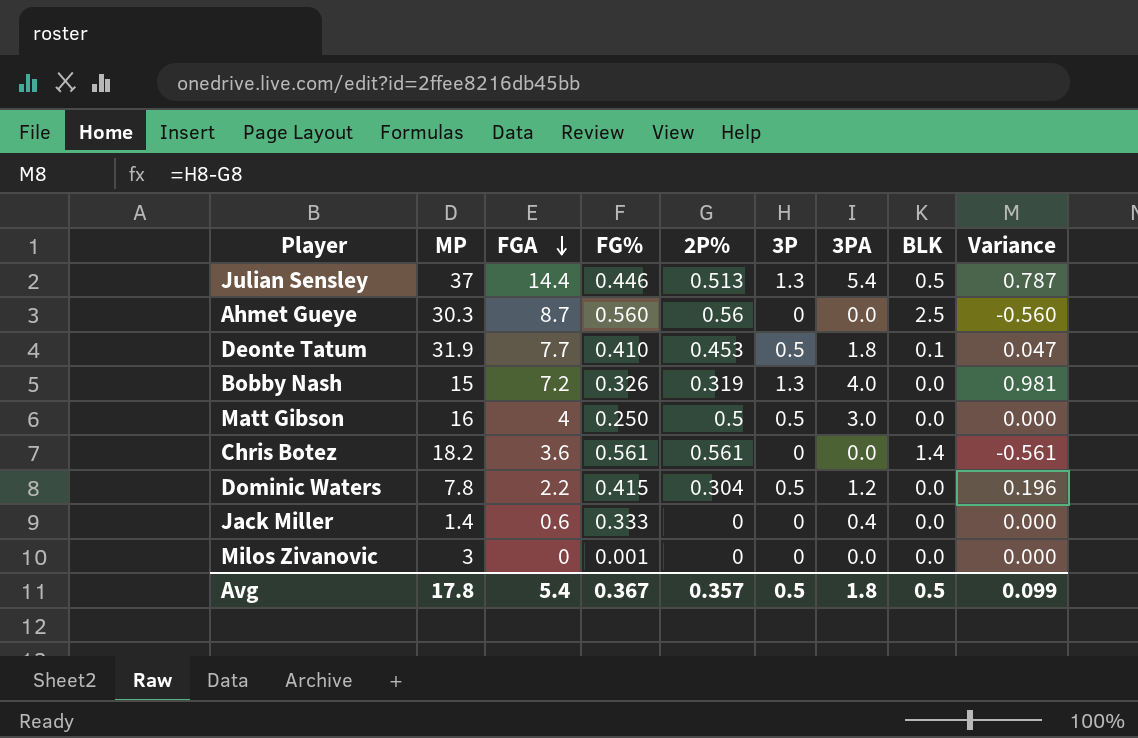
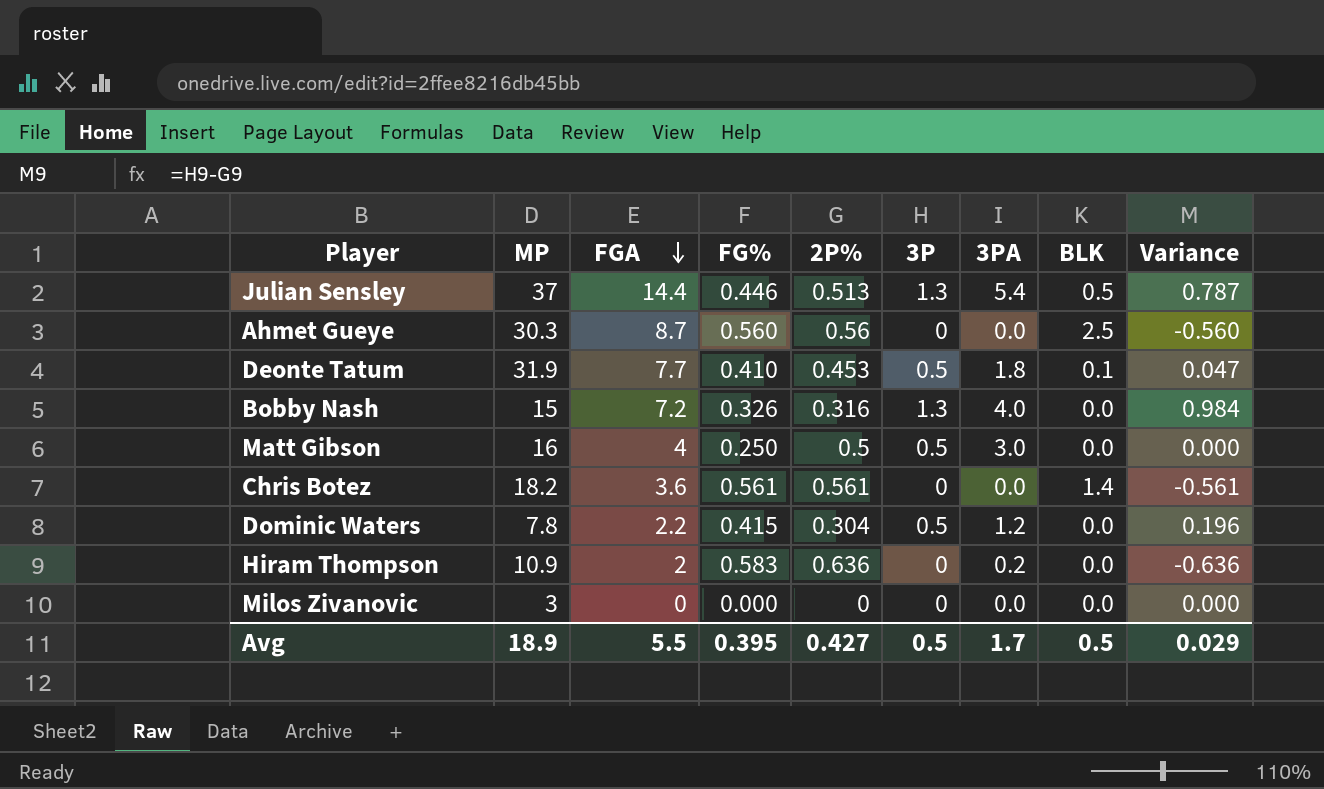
row Jack Miller: 1.4 | 0.6 | 0.333 | 0 | 0 | 0.4 | 0.0 | 0.000 -> none
Bobby Nash | 2P%: 0.319 -> 0.316
Bobby Nash | Variance: 0.981 -> 0.984
row Hiram Thompson: none -> 10.9 | 2 | 0.583 | 0.636 | 0 | 0.2 | 0.0 | -0.636
Milos Zivanovic | FG%: 0.001 -> 0.000
Avg | MP: 17.8 -> 18.9
Avg | FGA: 5.4 -> 5.5
Avg | FG%: 0.367 -> 0.395
Avg | 2P%: 0.357 -> 0.427
Avg | 3PA: 1.8 -> 1.7
Avg | Variance: 0.099 -> 0.029

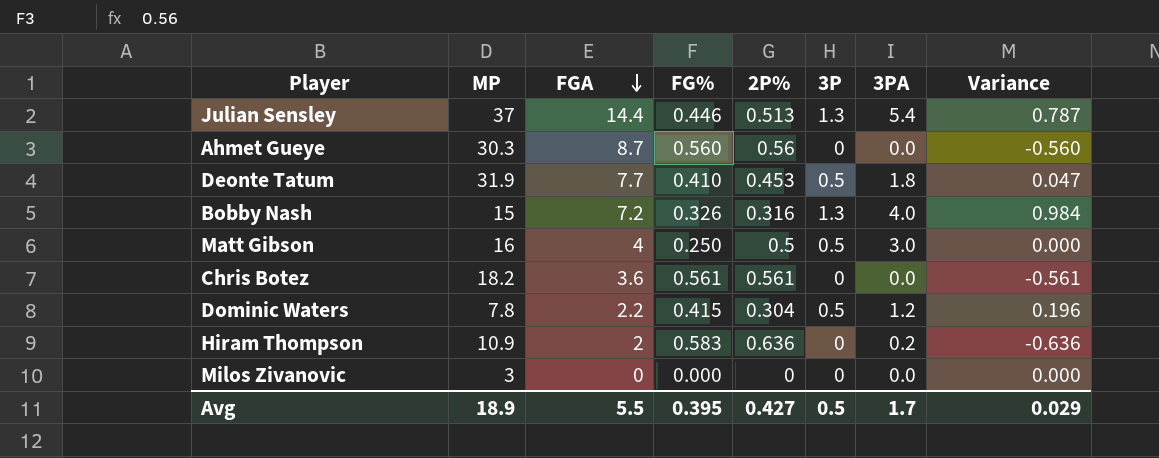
column BLK | position: 8 -> none

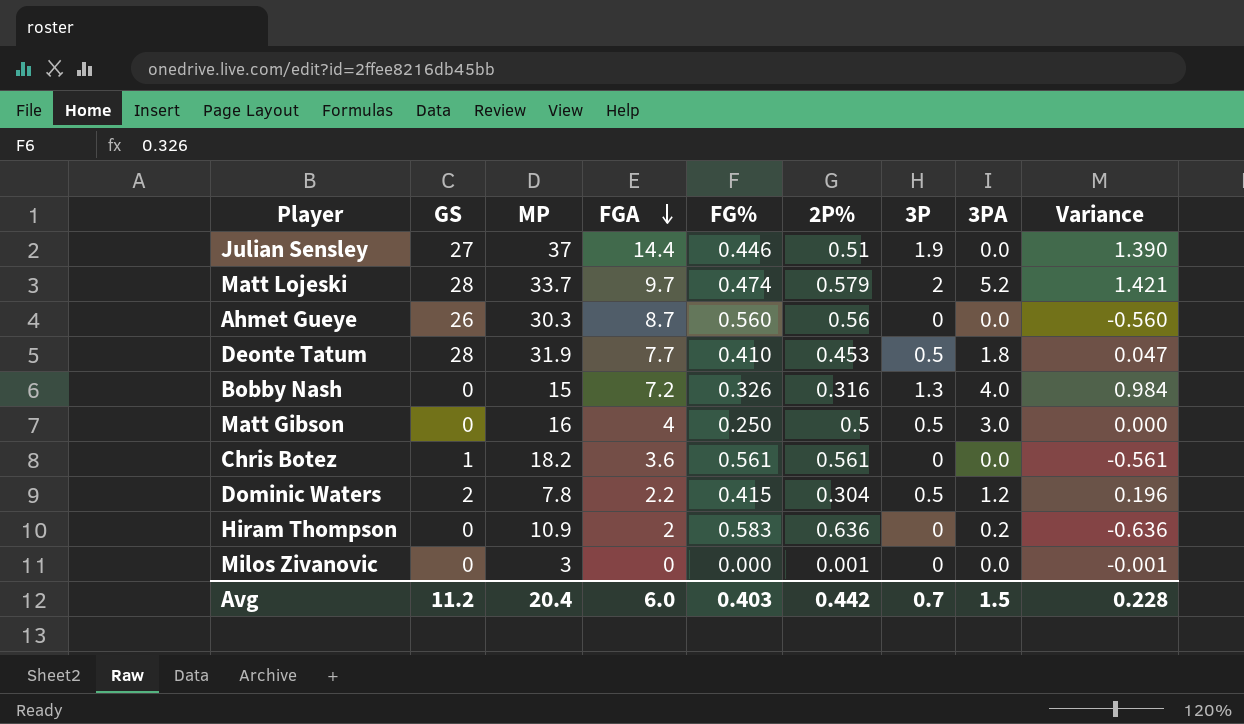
column GS | position: none -> 2
Julian Sensley | 2P%: 0.513 -> 0.51
Julian Sensley | 3P: 1.3 -> 1.9
Julian Sensley | 3PA: 5.4 -> 0.0
Julian Sensley | Variance: 0.787 -> 1.390
row Matt Lojeski: none -> 28 | 33.7 | 9.7 | 0.474 | 0.579 | 2 | 5.2 | 1.421
Milos Zivanovic | 2P%: 0 -> 0.001
Milos Zivanovic | Variance: 0.000 -> -0.001
Avg | MP: 18.9 -> 20.4
Avg | FGA: 5.5 -> 6.0
Avg | FG%: 0.395 -> 0.403
Avg | 2P%: 0.427 -> 0.442
Avg | 3P: 0.5 -> 0.7
Avg | 3PA: 1.7 -> 1.5
Avg | Variance: 0.029 -> 0.228

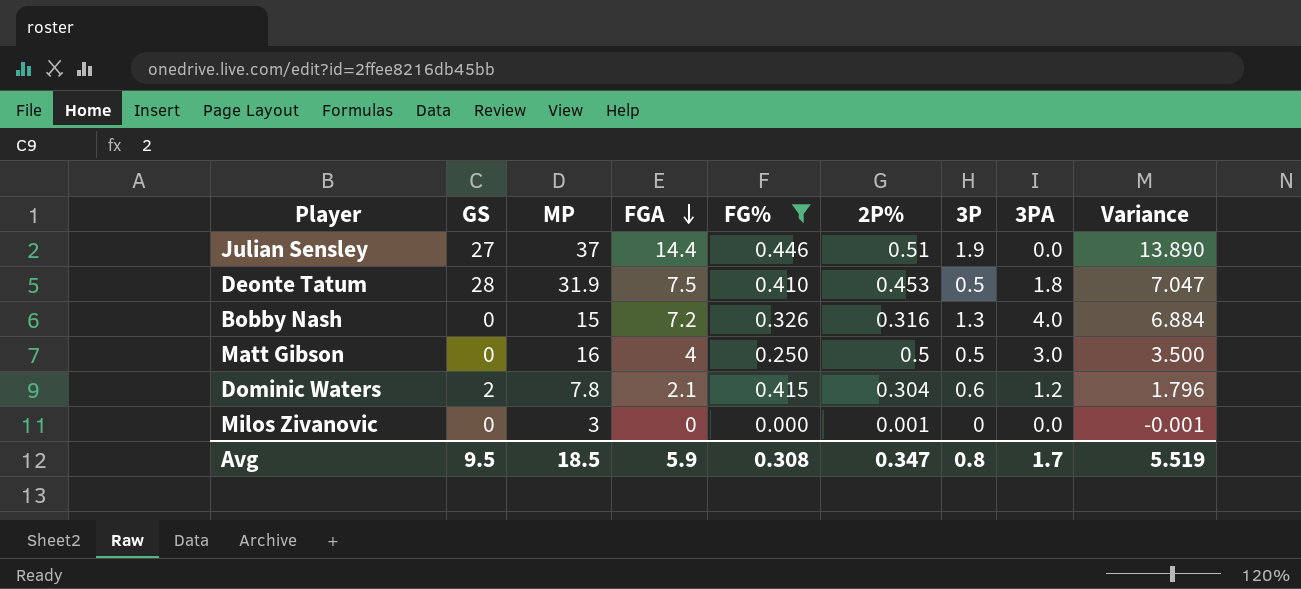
filter: none -> FG% <= 0.446
column Variance | formula: [3P] - [2P%] -> [FGA] - [2P%]
Deonte Tatum | FGA: 7.7 -> 7.5
Dominic Waters | FGA: 2.2 -> 2.1
Dominic Waters | 3P: 0.5 -> 0.6
Avg | GS: 11.2 -> 9.5
Avg | MP: 20.4 -> 18.5
Avg | FGA: 6.0 -> 5.9
Avg | FG%: 0.403 -> 0.308
Avg | 2P%: 0.442 -> 0.347
Avg | 3P: 0.7 -> 0.8
Avg | 3PA: 1.5 -> 1.7
Avg | Variance: 0.228 -> 5.519

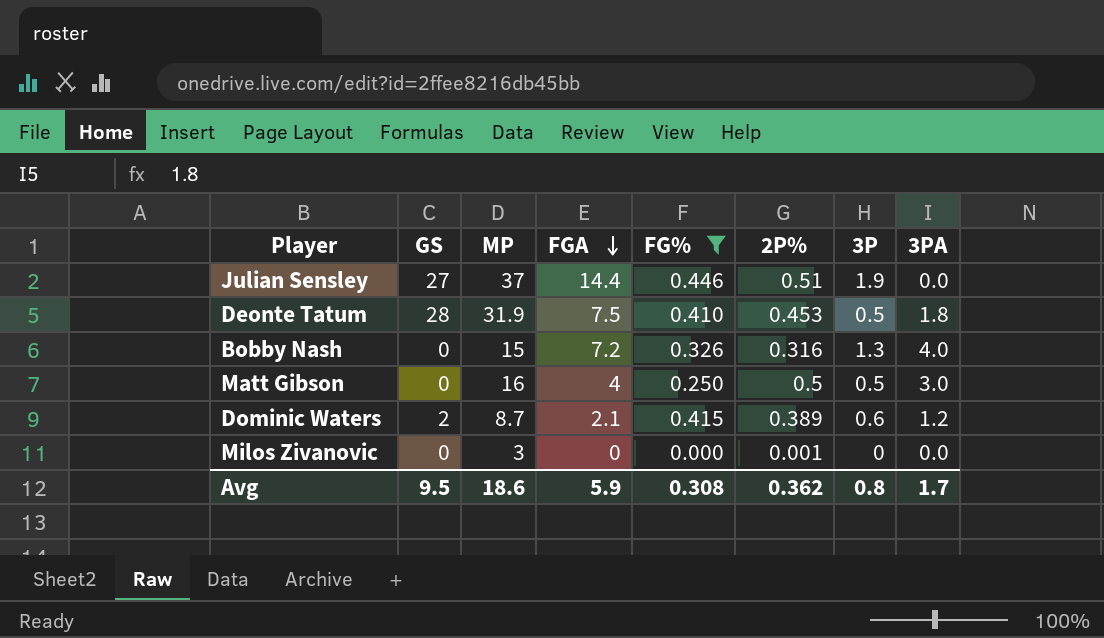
column Variance | formula: [FGA] - [2P%] -> none
Dominic Waters | MP: 7.8 -> 8.7
Dominic Waters | 2P%: 0.304 -> 0.389
Avg | MP: 18.5 -> 18.6
Avg | 2P%: 0.347 -> 0.362

